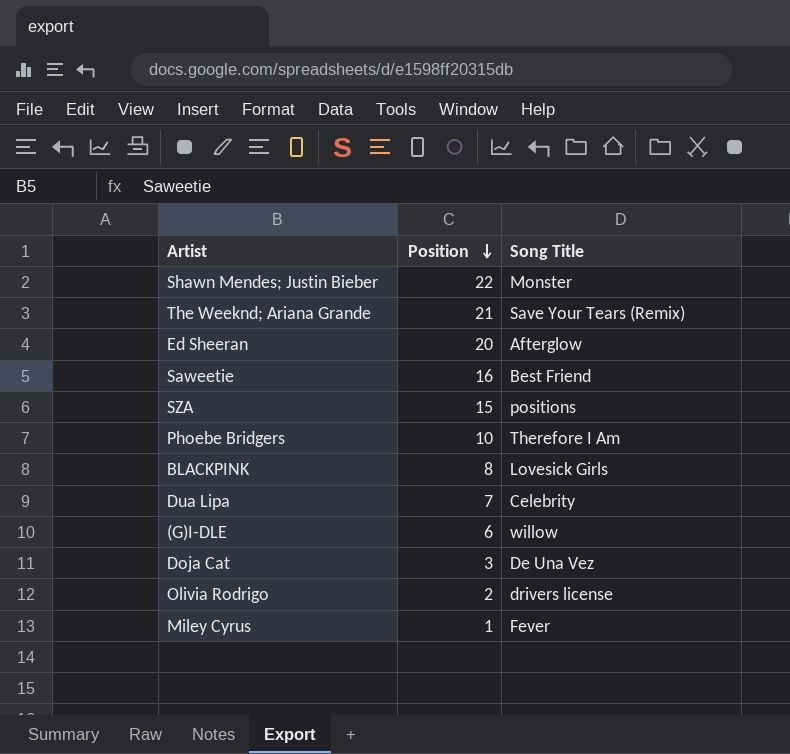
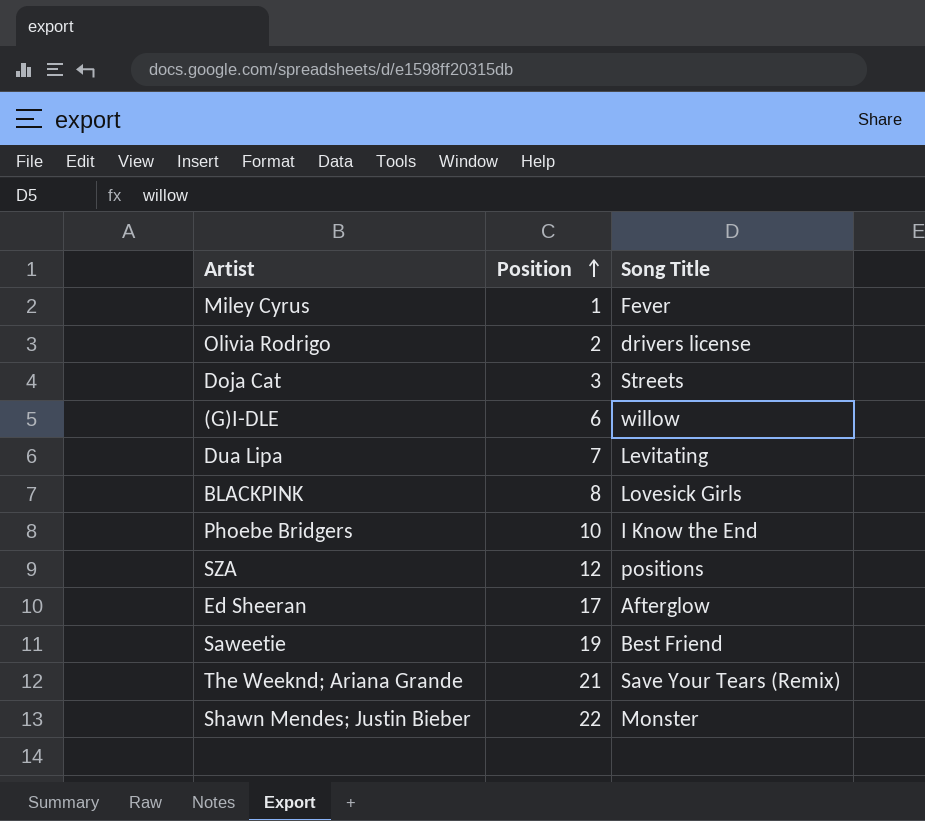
row order: Position descending -> Position ascending
Doja Cat | Song Title: De Una Vez -> Streets
Dua Lipa | Song Title: Celebrity -> Levitating
Phoebe Bridgers | Song Title: Therefore I Am -> I Know the End
SZA | Position: 15 -> 12
Ed Sheeran | Position: 20 -> 17
Saweetie | Position: 16 -> 19

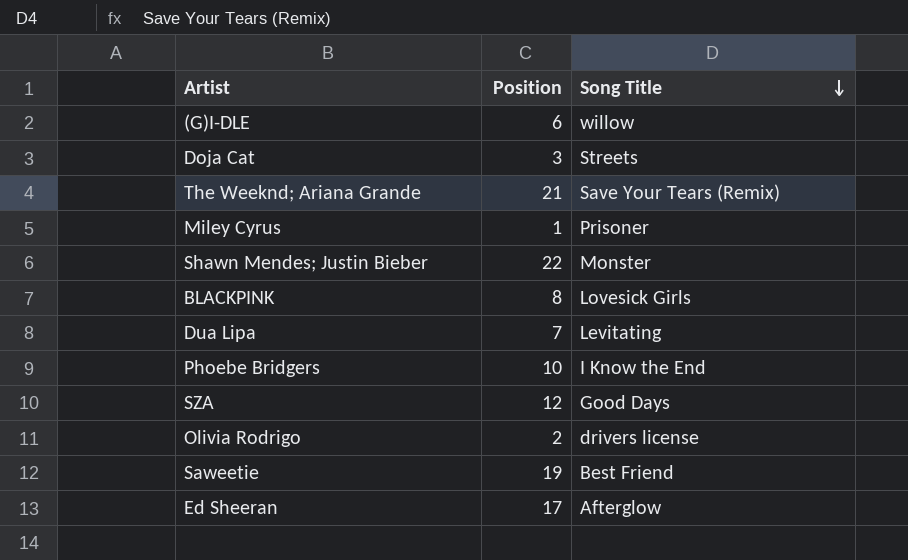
row order: Position ascending -> Song Title descending
Miley Cyrus | Song Title: Fever -> Prisoner
SZA | Song Title: positions -> Good Days

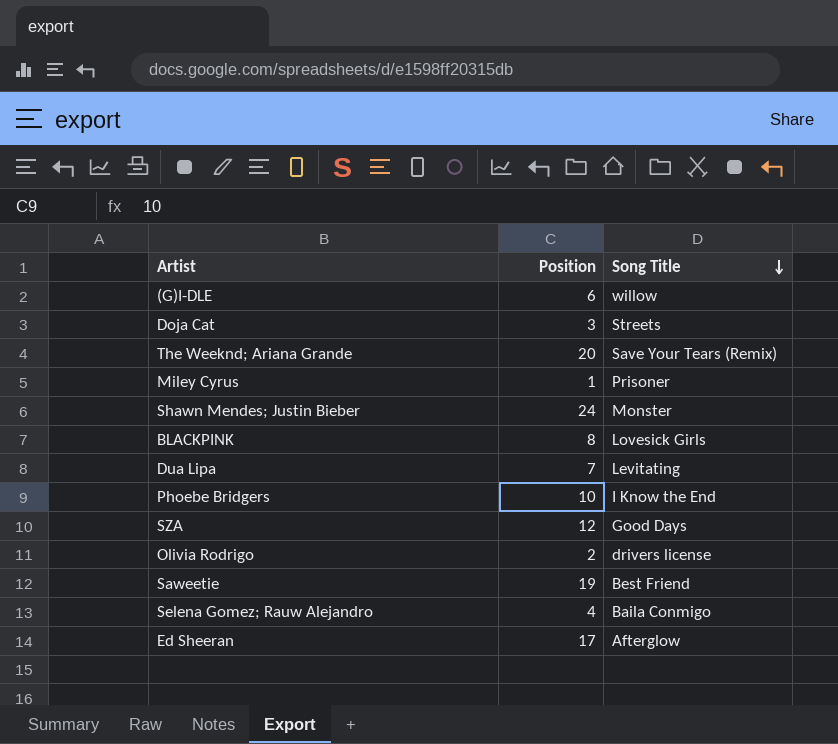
The Weeknd; Ariana Grande | Position: 21 -> 20
Shawn Mendes; Justin Bieber | Position: 22 -> 24
row Selena Gomez; Rauw Alejandro: none -> 4 | Baila Conmigo

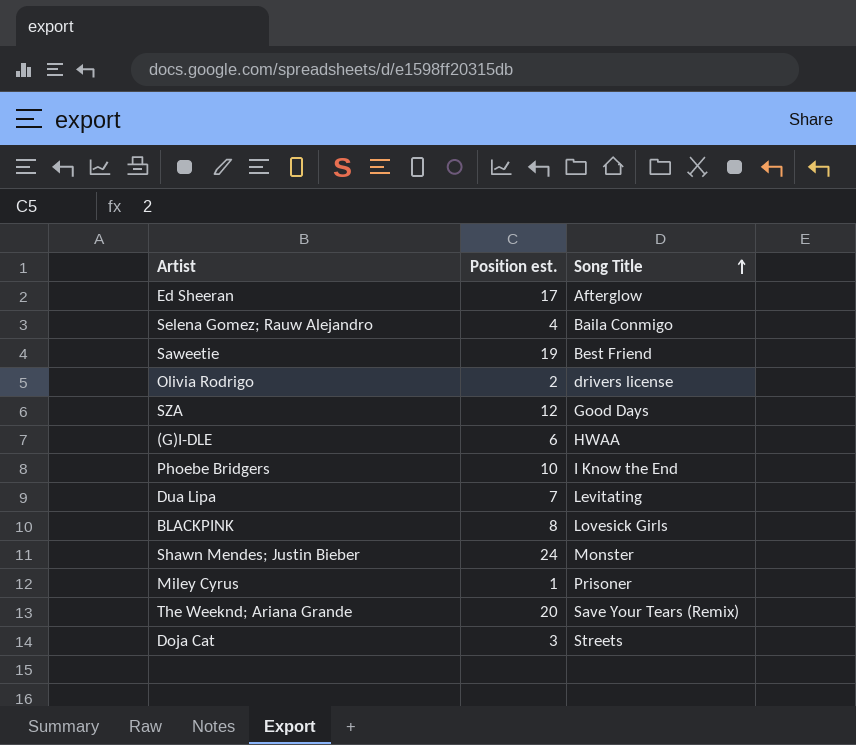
row order: Song Title descending -> Song Title ascending
column name: Position -> Position est.
(G)I-DLE | Song Title: willow -> HWAA

